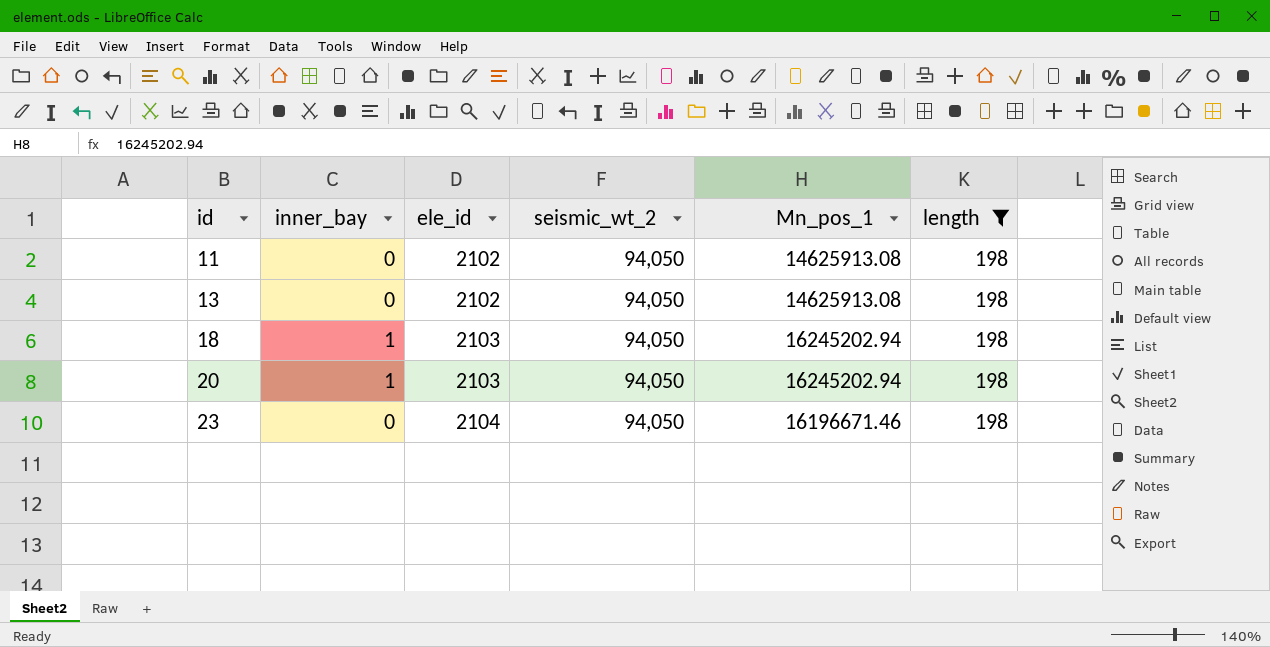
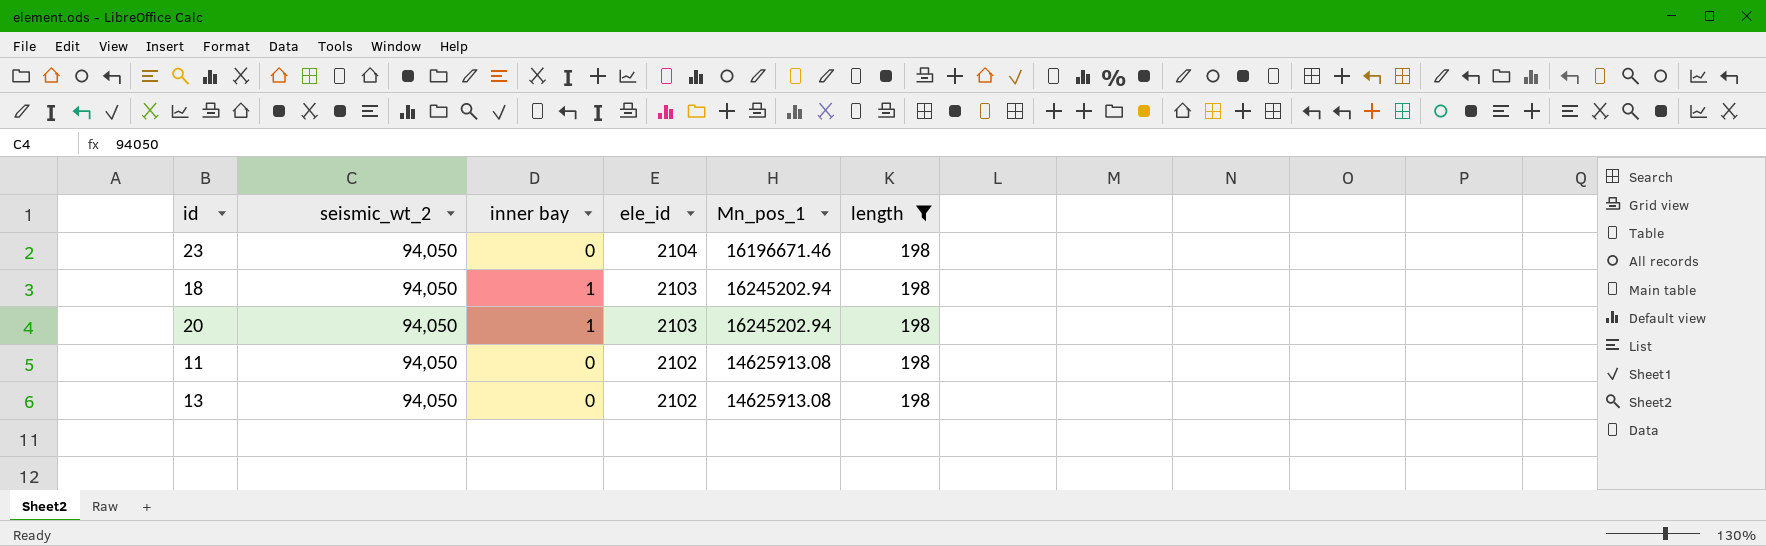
row order: id ascending -> ele_id descending
column seismic_wt_2 | position: 4 -> 2
column name: inner_bay -> inner bay

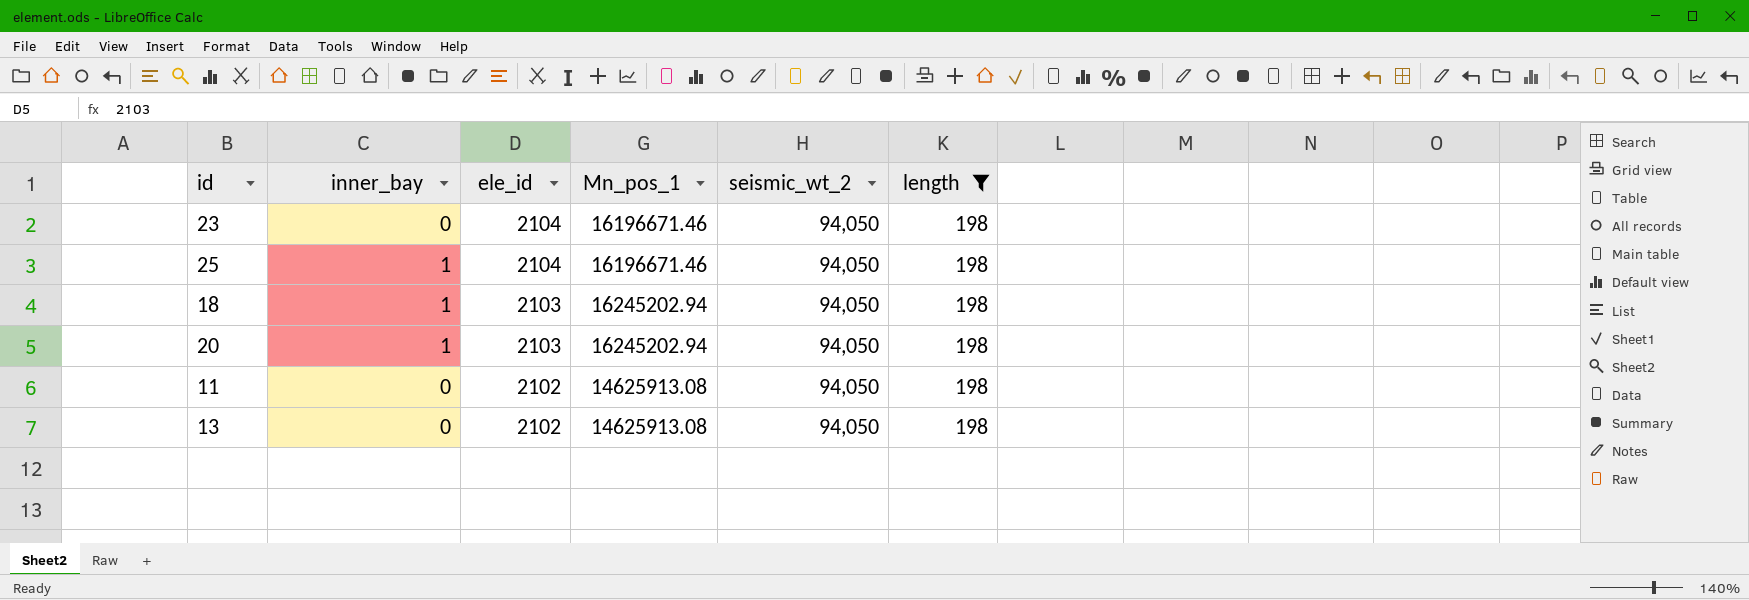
column name: inner bay -> inner_bay
column seismic_wt_2 | position: 2 -> 5
row 25: none -> 1 | 2104 | 16196671.46 | 94,050 | 198

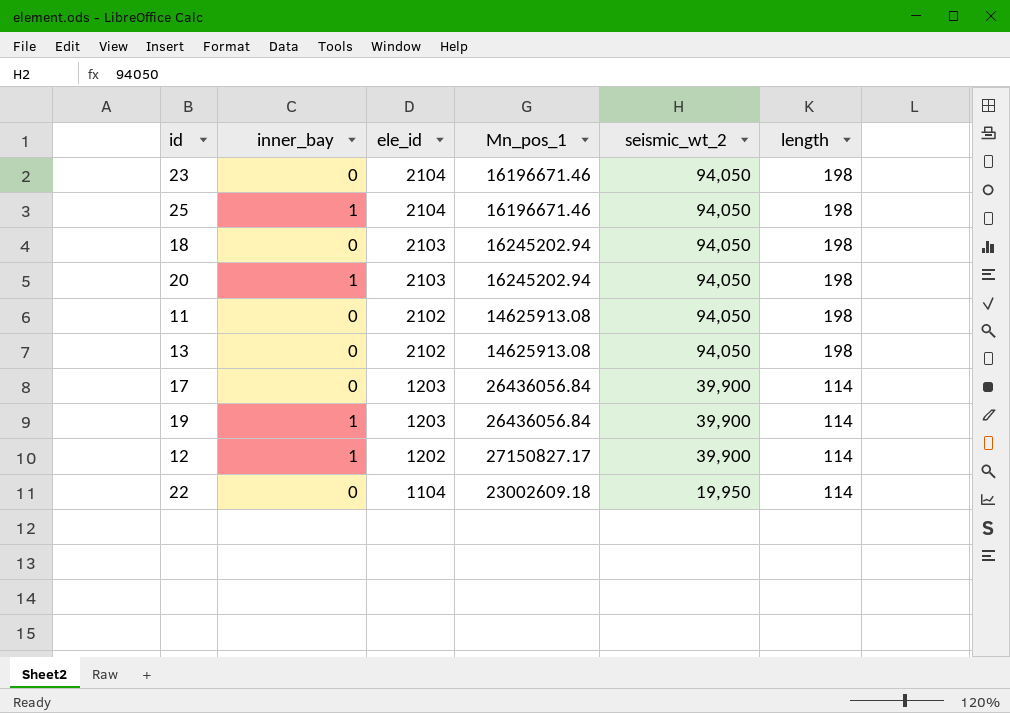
filter: length = 198 -> none
18 | inner_bay: 1 -> 0

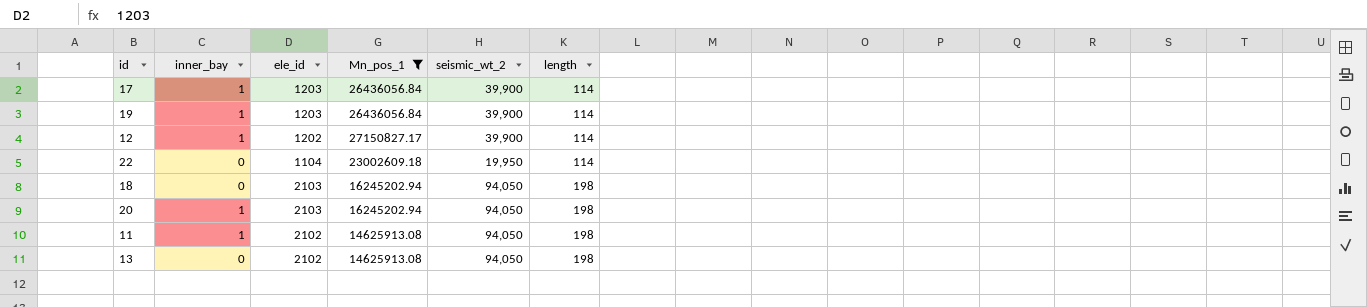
filter: none -> Mn_pos_1 != 16196671.46
row order: ele_id descending -> length ascending
17 | inner_bay: 0 -> 1
11 | inner_bay: 0 -> 1

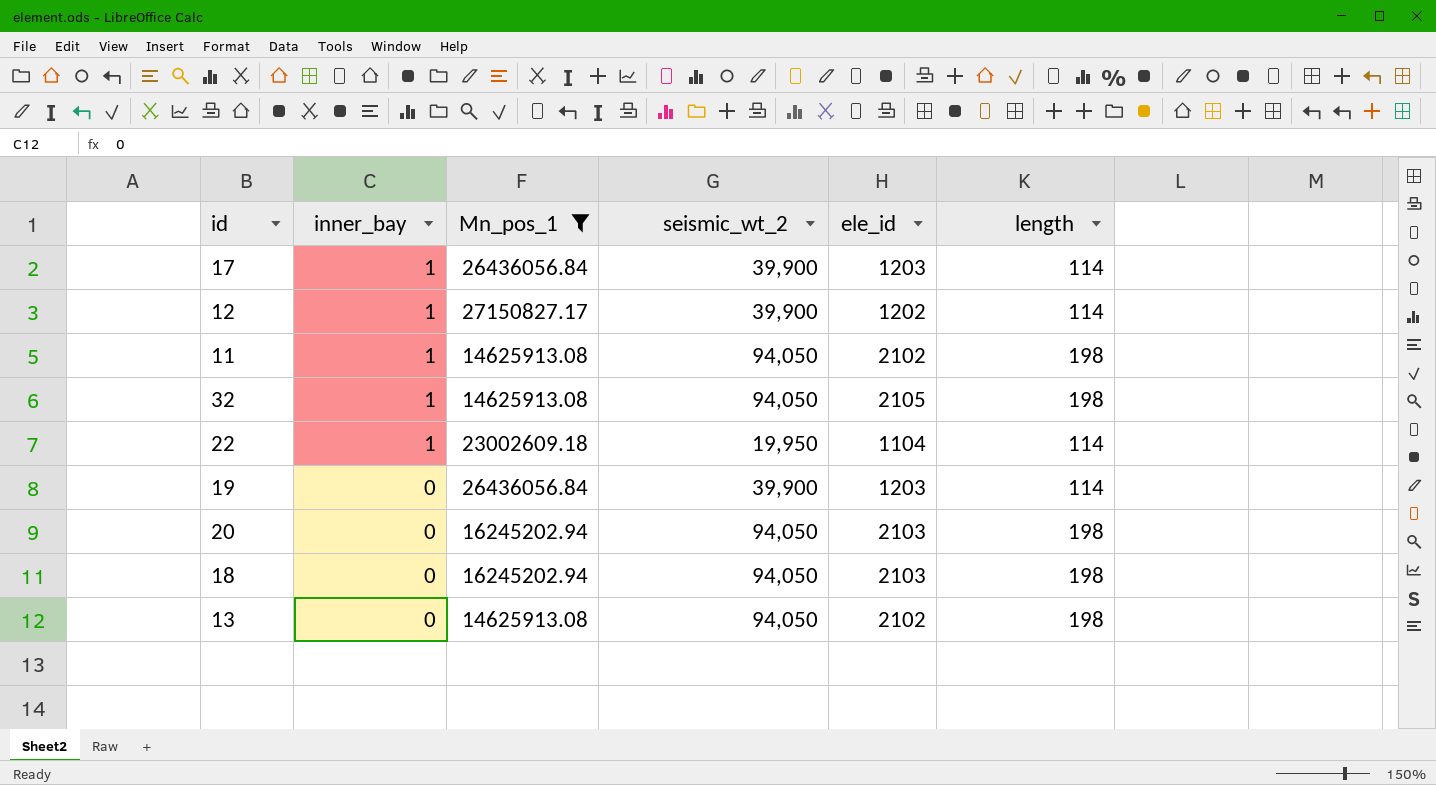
row order: length ascending -> inner_bay descending
column ele_id | position: 3 -> 5
row 32: none -> 1 | 14625913.08 | 94,050 | 2105 | 198
22 | inner_bay: 0 -> 1
19 | inner_bay: 1 -> 0
20 | inner_bay: 1 -> 0

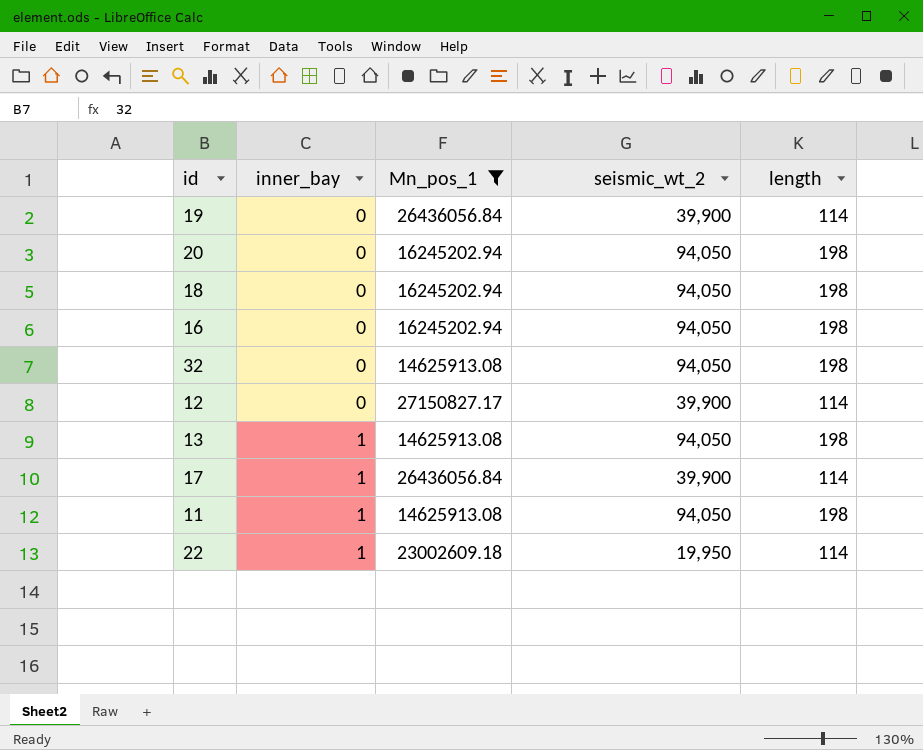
row order: inner_bay descending -> inner_bay ascending
column ele_id | position: 5 -> none
row 16: none -> 0 | 16245202.94 | 94,050 | 198
32 | inner_bay: 1 -> 0
12 | inner_bay: 1 -> 0
13 | inner_bay: 0 -> 1

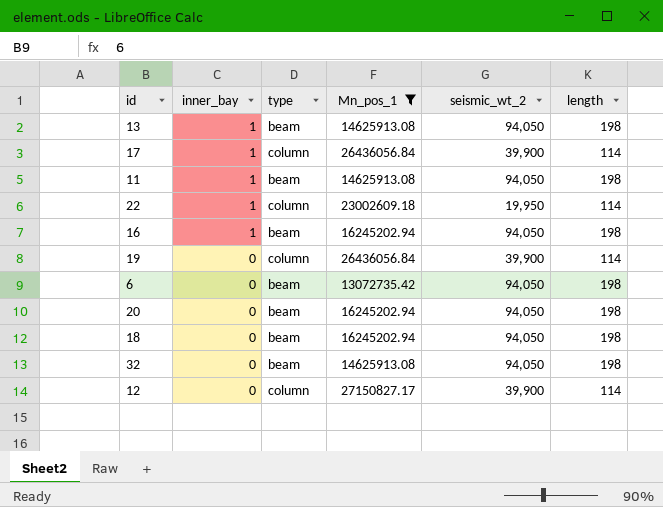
row order: inner_bay ascending -> inner_bay descending
column type | position: none -> 3
16 | inner_bay: 0 -> 1
row 6: none -> 0 | beam | 13072735.42 | 94,050 | 198

